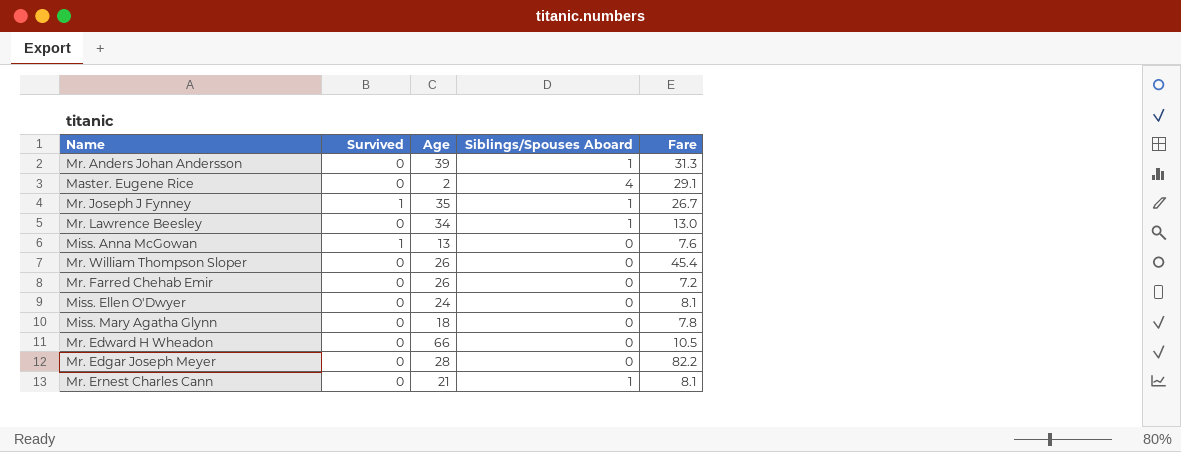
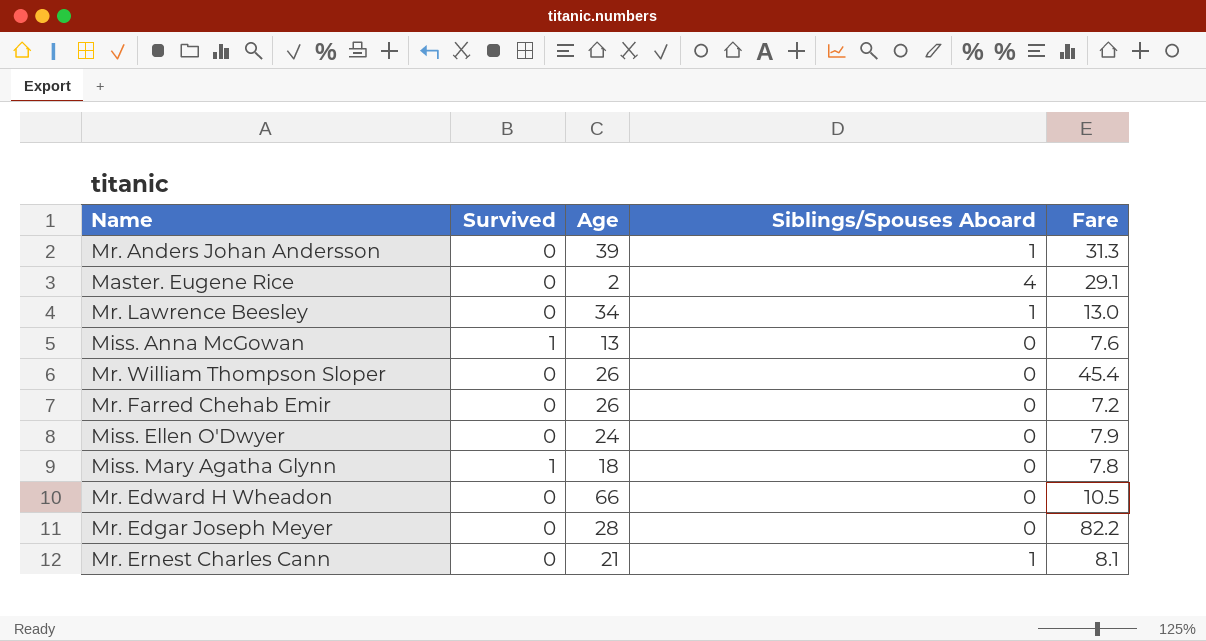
row Mr. Joseph J Fynney: 1 | 35 | 1 | 26.7 -> none
Miss. Ellen O'Dwyer | Fare: 8.1 -> 7.9
Miss. Mary Agatha Glynn | Survived: 0 -> 1

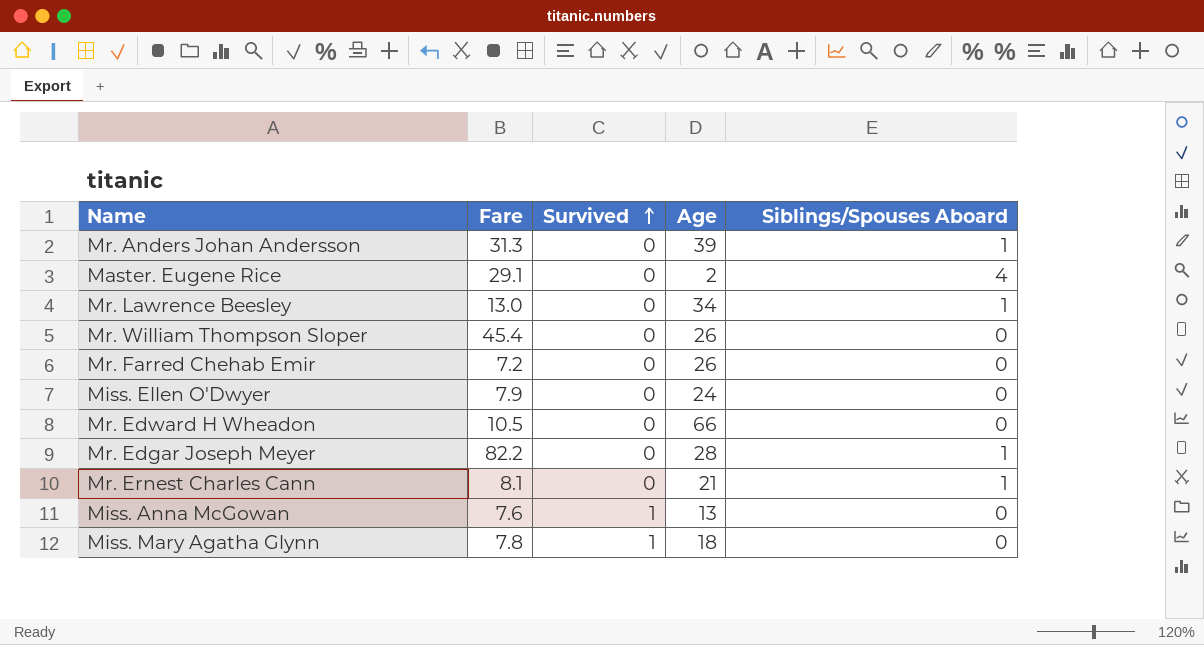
row order: none -> Survived ascending
column Fare | position: 5 -> 2
Mr. Edgar Joseph Meyer | Siblings/Spouses Aboard: 0 -> 1

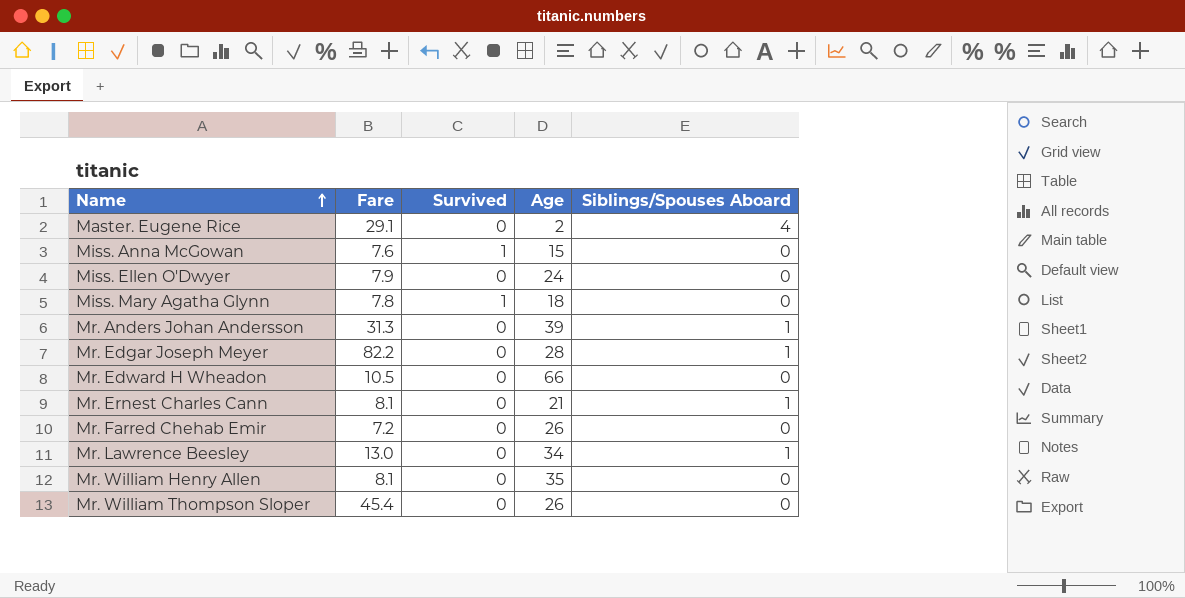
row order: Survived ascending -> Name ascending
Miss. Anna McGowan | Age: 13 -> 15
row Mr. William Henry Allen: none -> 8.1 | 0 | 35 | 0

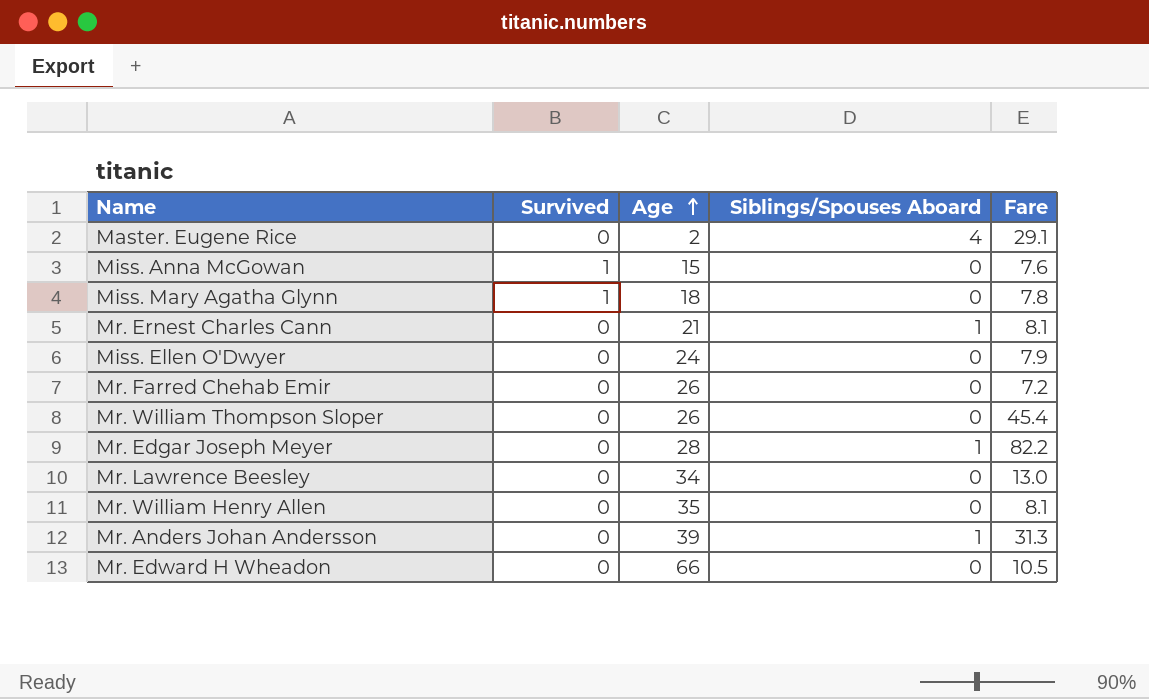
row order: Name ascending -> Age ascending
column Fare | position: 2 -> 5
Mr. Lawrence Beesley | Siblings/Spouses Aboard: 1 -> 0

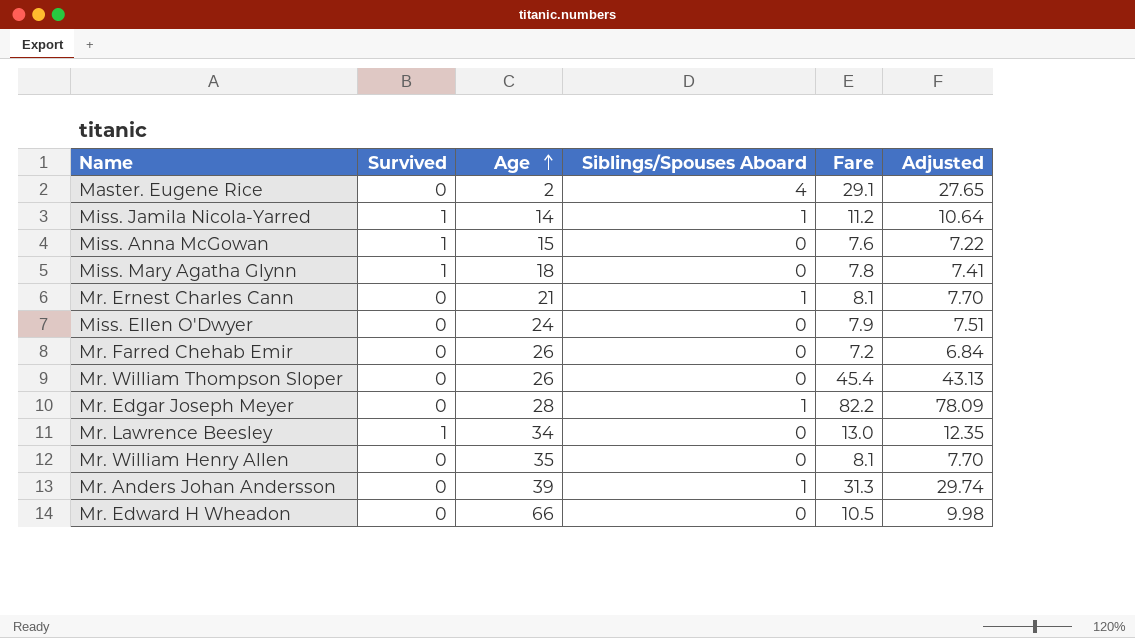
column Adjusted | formula: none -> [Fare] * 0.95
row Miss. Jamila Nicola-Yarred: none -> 1 | 14 | 1 | 11.2 | 10.64
Mr. Lawrence Beesley | Survived: 0 -> 1

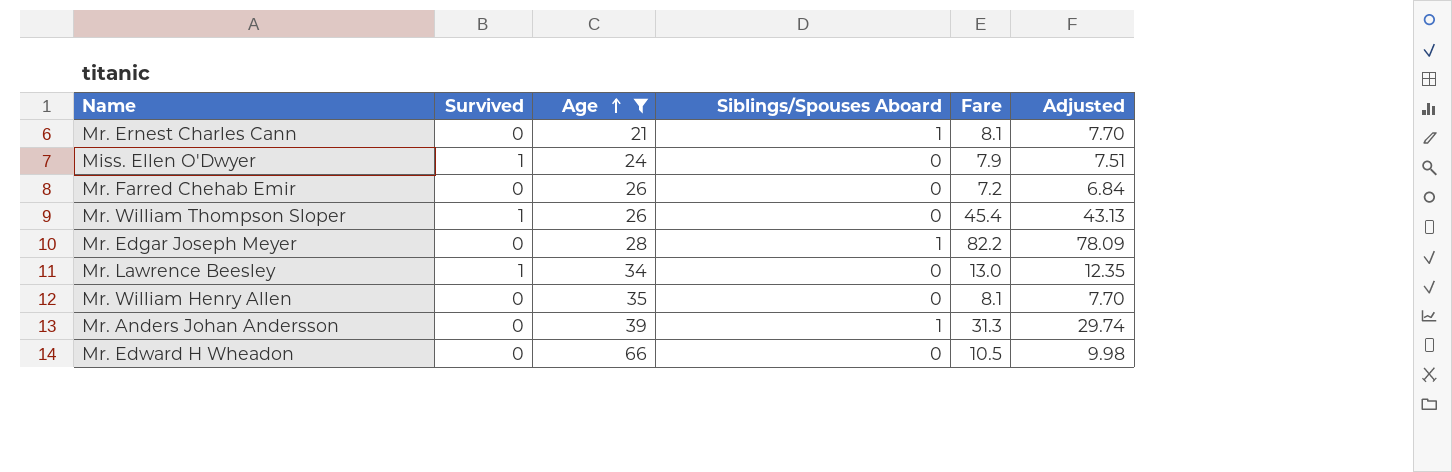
filter: none -> Age >= 21
Miss. Ellen O'Dwyer | Survived: 0 -> 1
Mr. William Thompson Sloper | Survived: 0 -> 1

